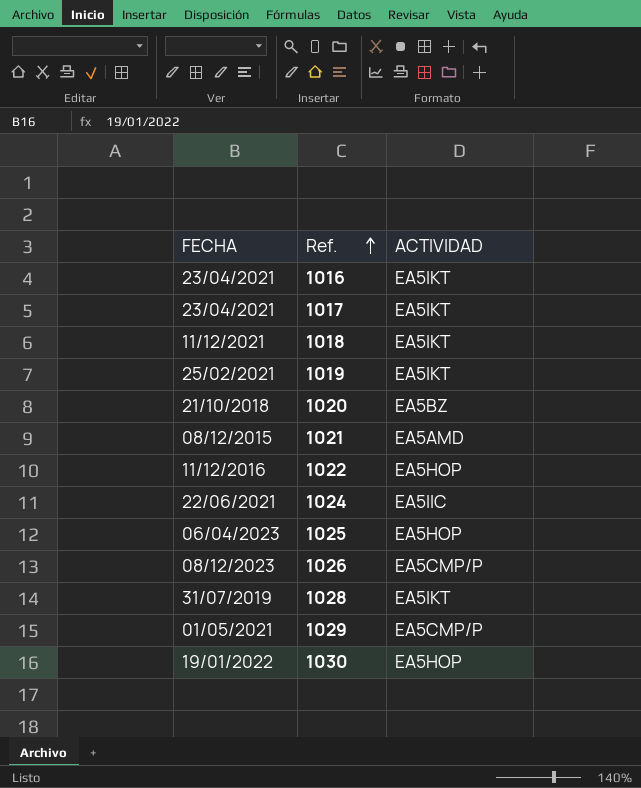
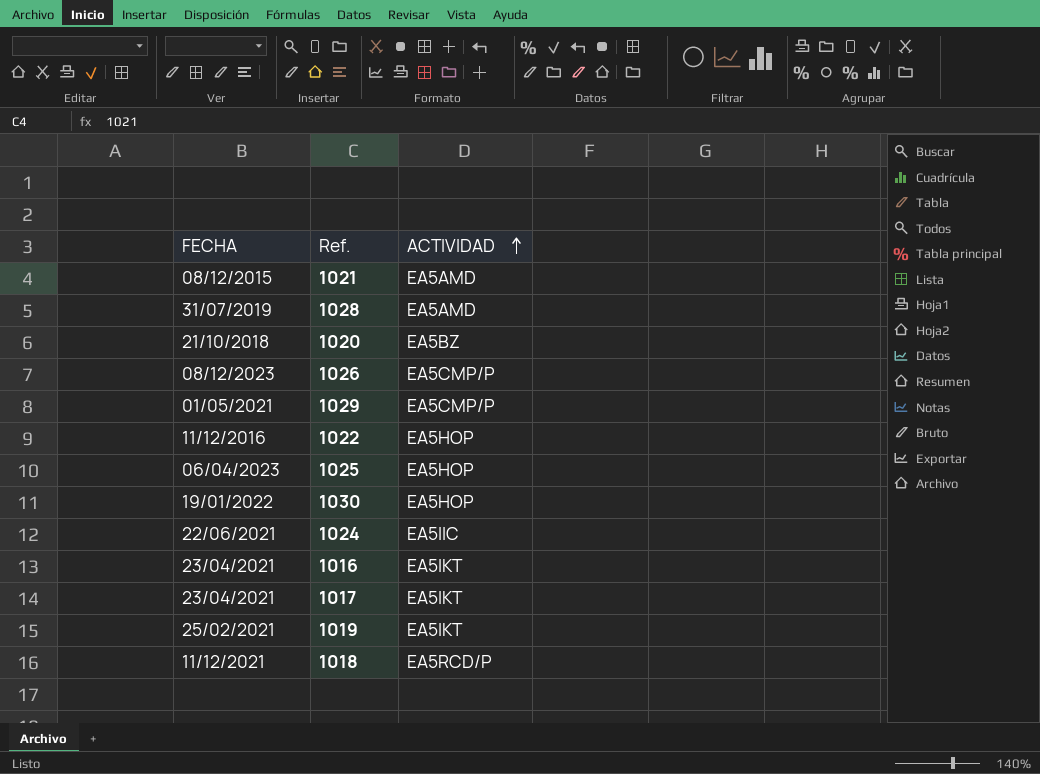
row order: Ref. ascending -> ACTIVIDAD ascending
1028 | ACTIVIDAD: EA5IKT -> EA5AMD
1018 | ACTIVIDAD: EA5IKT -> EA5RCD/P

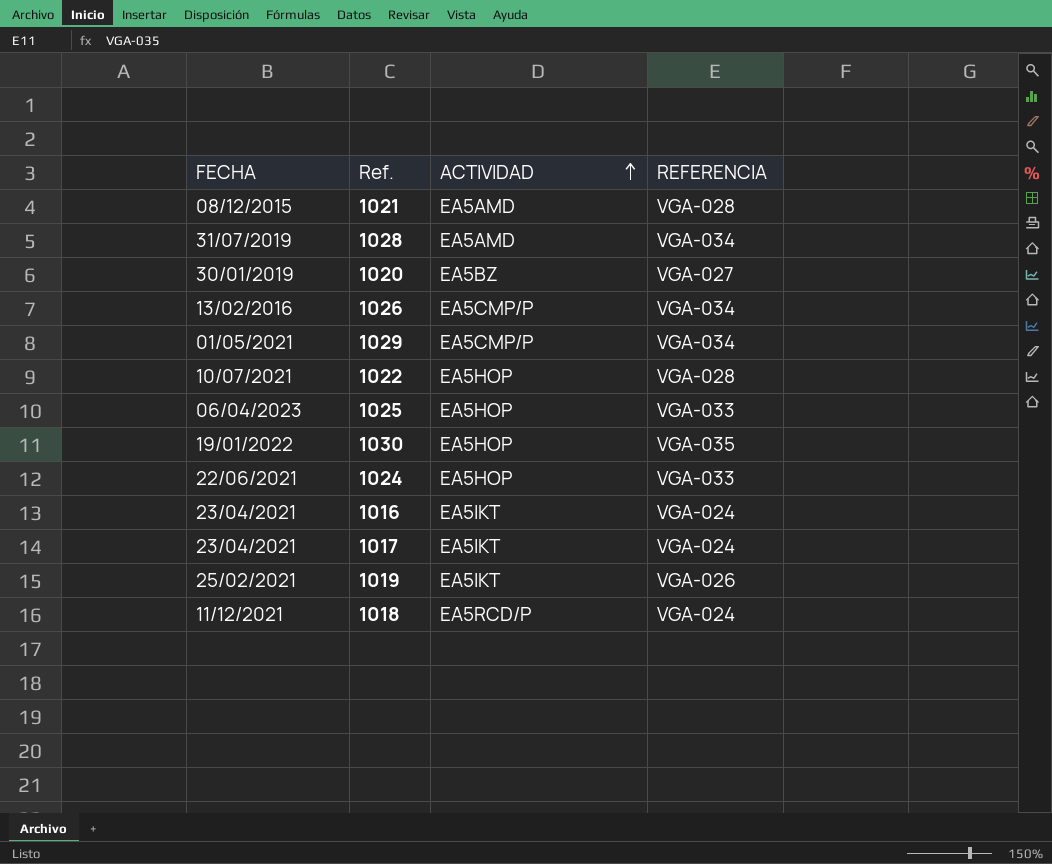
column REFERENCIA | position: none -> 4
1020 | FECHA: 21/10/2018 -> 30/01/2019
1026 | FECHA: 08/12/2023 -> 13/02/2016
1022 | FECHA: 11/12/2016 -> 10/07/2021
1024 | ACTIVIDAD: EA5IIC -> EA5HOP

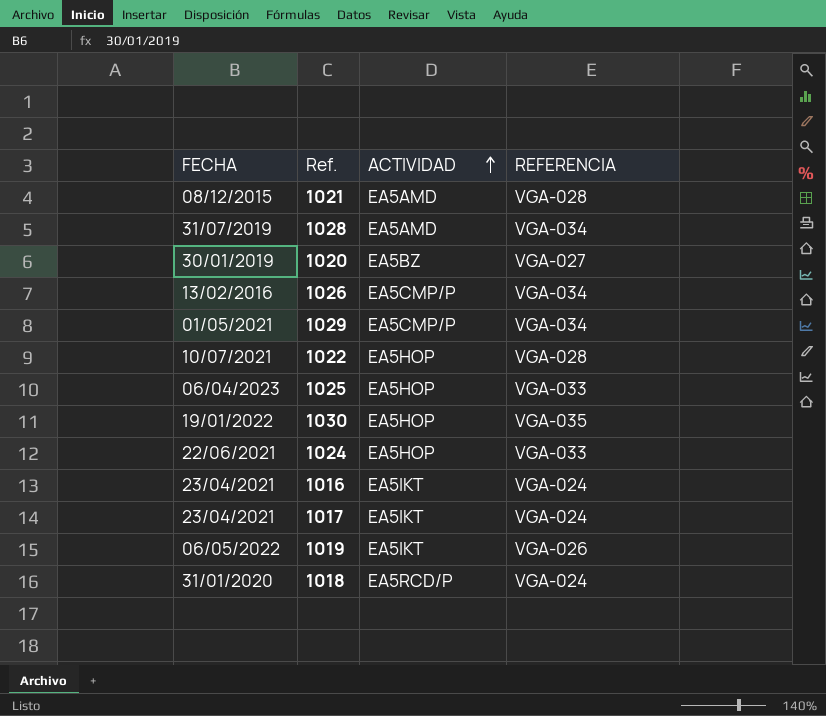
1019 | FECHA: 25/02/2021 -> 06/05/2022
1018 | FECHA: 11/12/2021 -> 31/01/2020

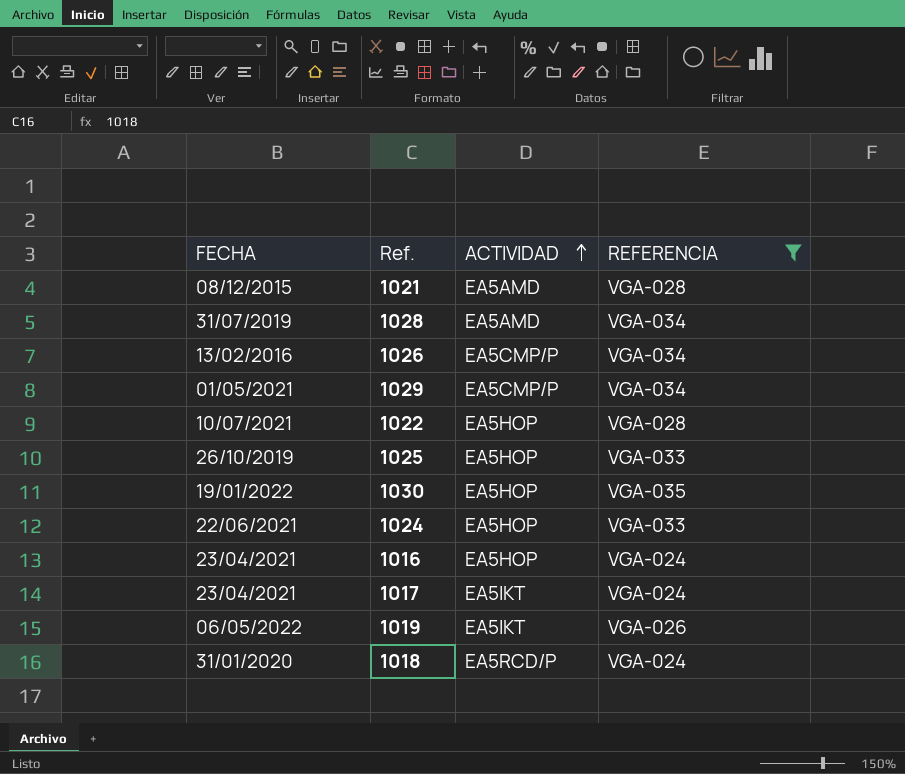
filter: none -> REFERENCIA != VGA-027
1025 | FECHA: 06/04/2023 -> 26/10/2019
1016 | ACTIVIDAD: EA5IKT -> EA5HOP

